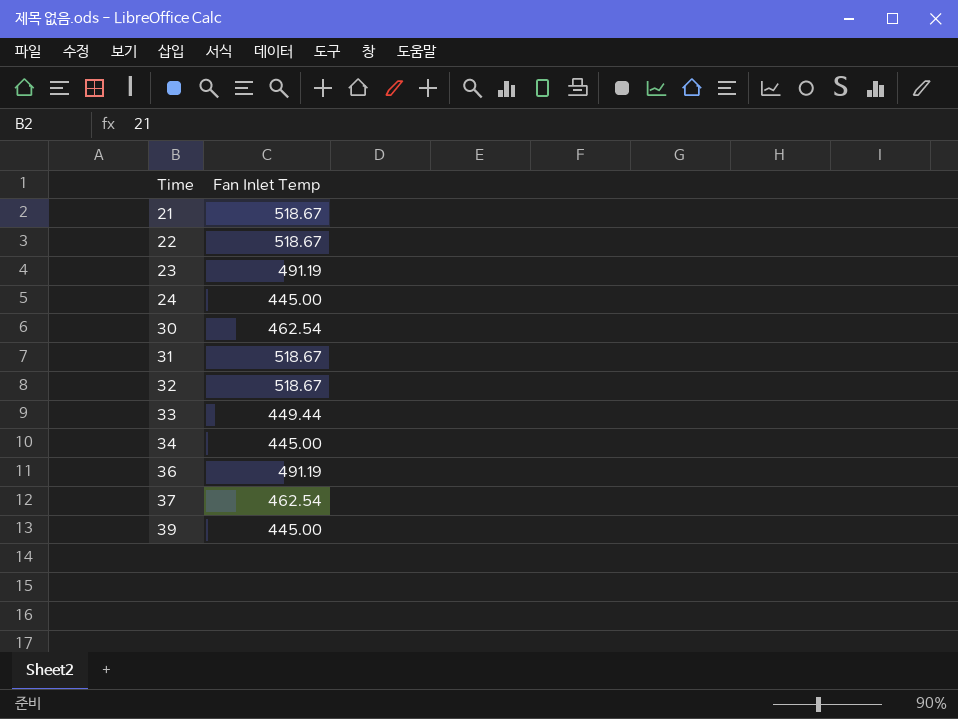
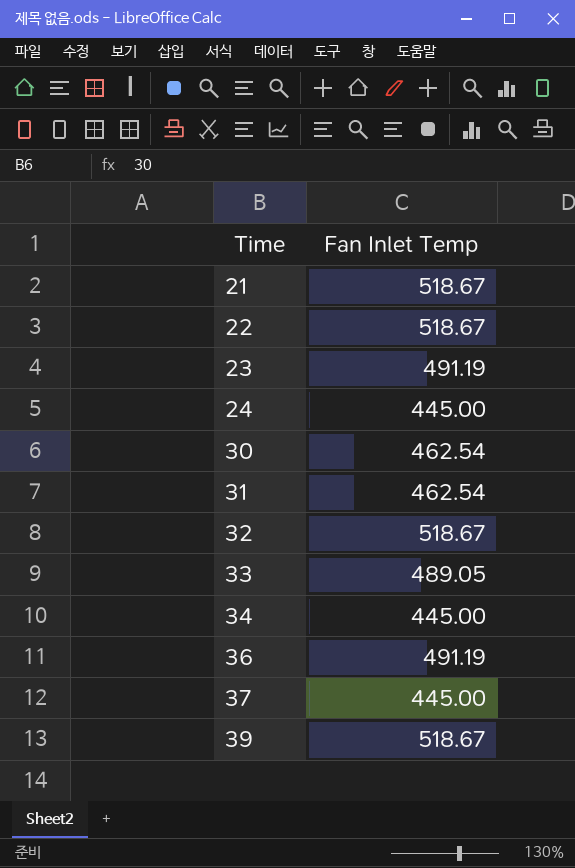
31 | Fan Inlet Temp: 518.67 -> 462.54
33 | Fan Inlet Temp: 449.44 -> 489.05
37 | Fan Inlet Temp: 462.54 -> 445.00
39 | Fan Inlet Temp: 445.00 -> 518.67

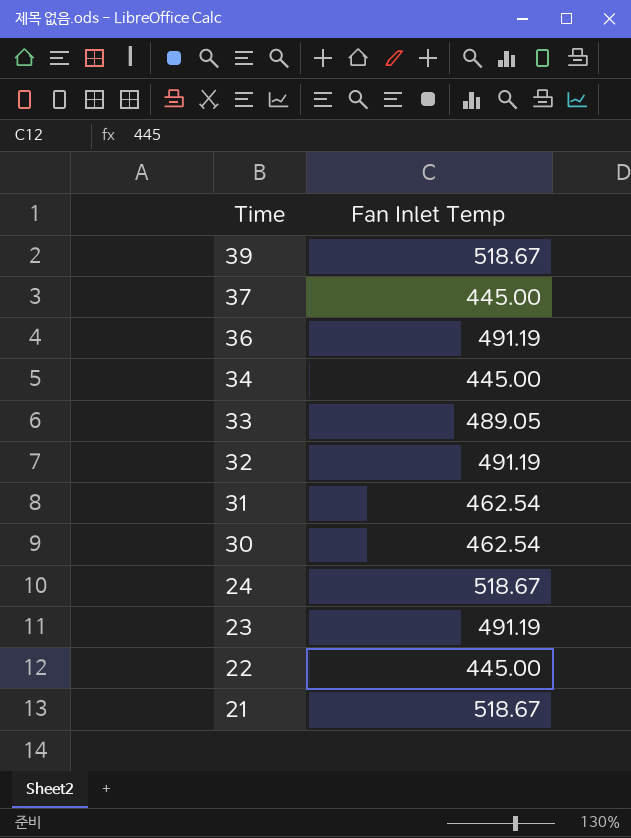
row order: Time ascending -> Time descending
32 | Fan Inlet Temp: 518.67 -> 491.19
24 | Fan Inlet Temp: 445.00 -> 518.67
22 | Fan Inlet Temp: 518.67 -> 445.00

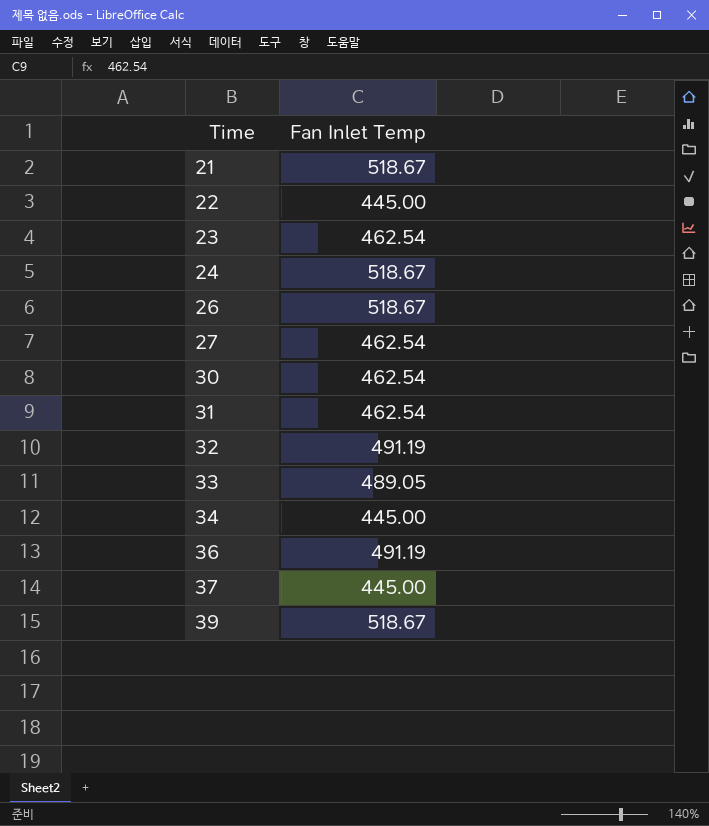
row order: Time descending -> Time ascending
23 | Fan Inlet Temp: 491.19 -> 462.54
row 26: none -> 518.67
row 27: none -> 462.54

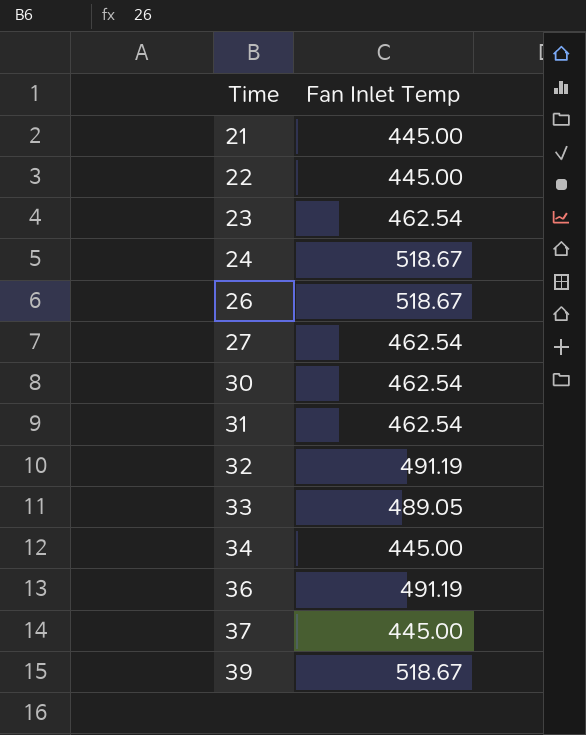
21 | Fan Inlet Temp: 518.67 -> 445.00

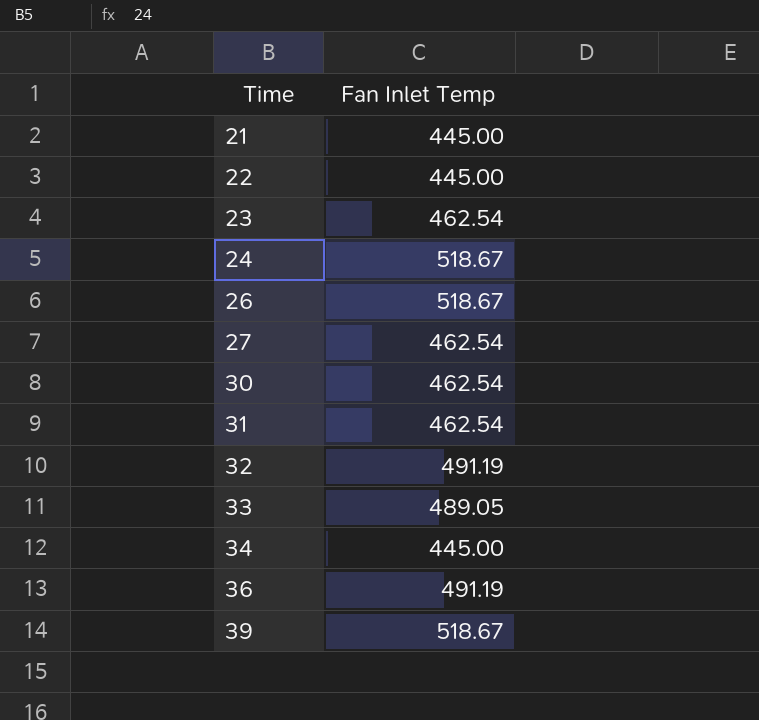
row 37: 445.00 -> none

